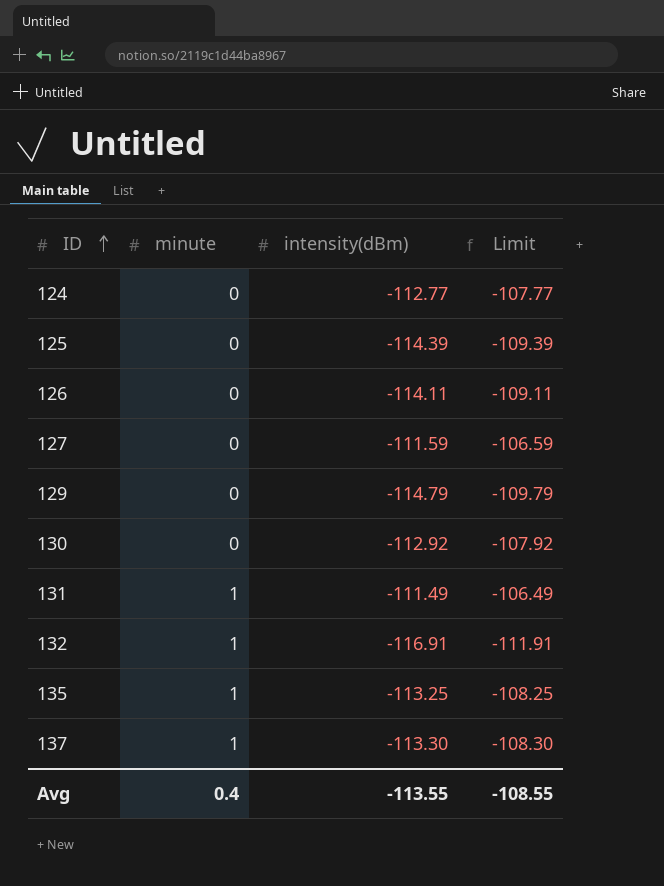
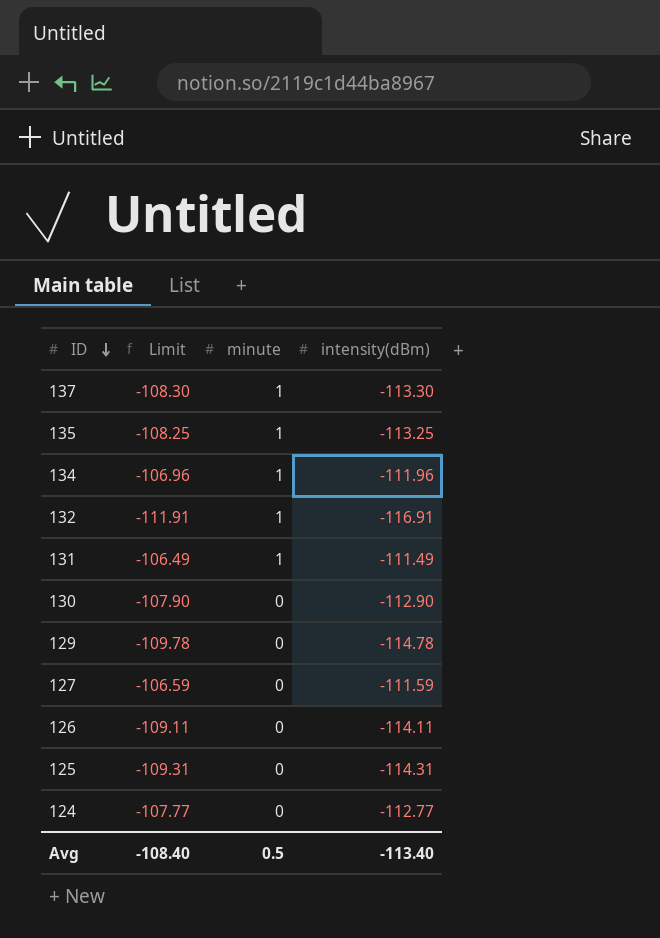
row order: ID ascending -> ID descending
column Limit | position: 4 -> 2
row 134: none -> -106.96 | 1 | -111.96
130 | Limit: -107.92 -> -107.90
130 | intensity(dBm): -112.92 -> -112.90
129 | Limit: -109.79 -> -109.78
129 | intensity(dBm): -114.79 -> -114.78
125 | Limit: -109.39 -> -109.31
125 | intensity(dBm): -114.39 -> -114.31
Avg | Limit: -108.55 -> -108.40
Avg | minute: 0.4 -> 0.5
Avg | intensity(dBm): -113.55 -> -113.40

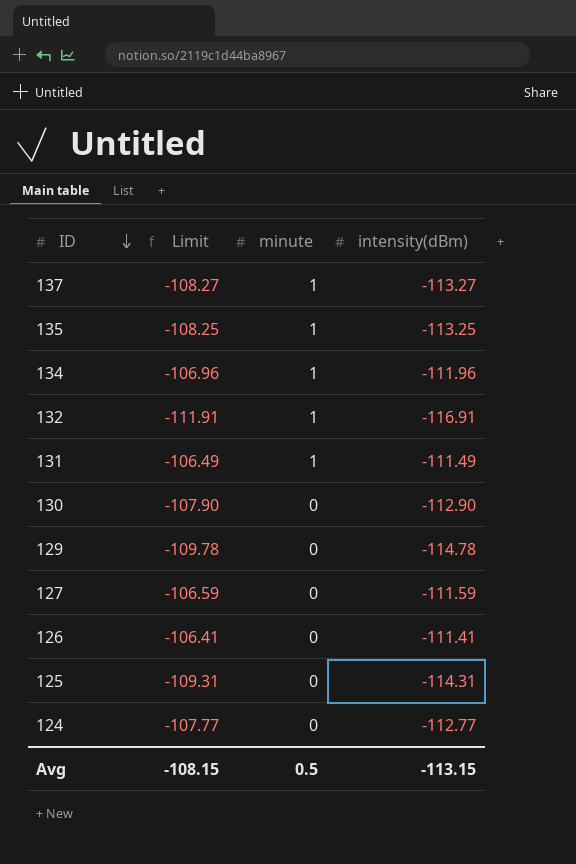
137 | Limit: -108.30 -> -108.27
137 | intensity(dBm): -113.30 -> -113.27
126 | Limit: -109.11 -> -106.41
126 | intensity(dBm): -114.11 -> -111.41
Avg | Limit: -108.40 -> -108.15
Avg | intensity(dBm): -113.40 -> -113.15

